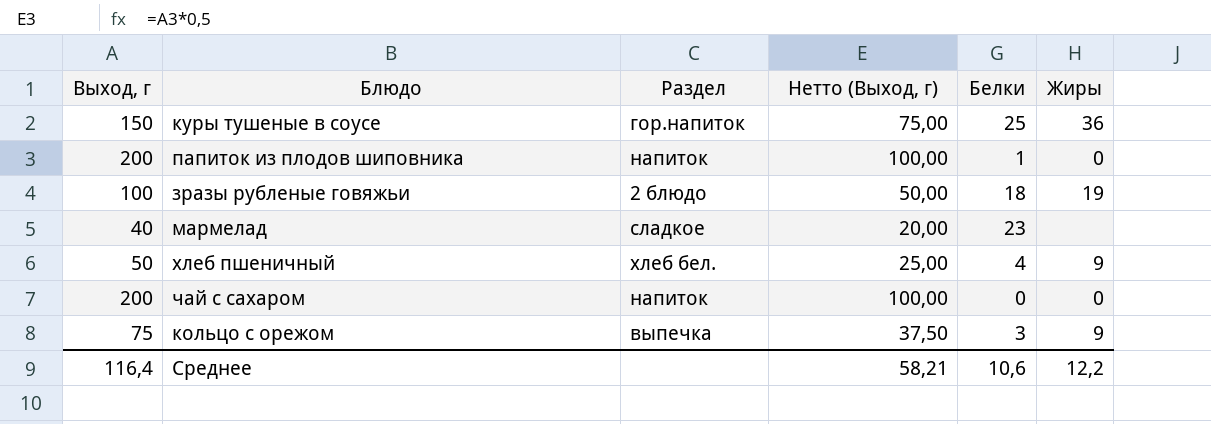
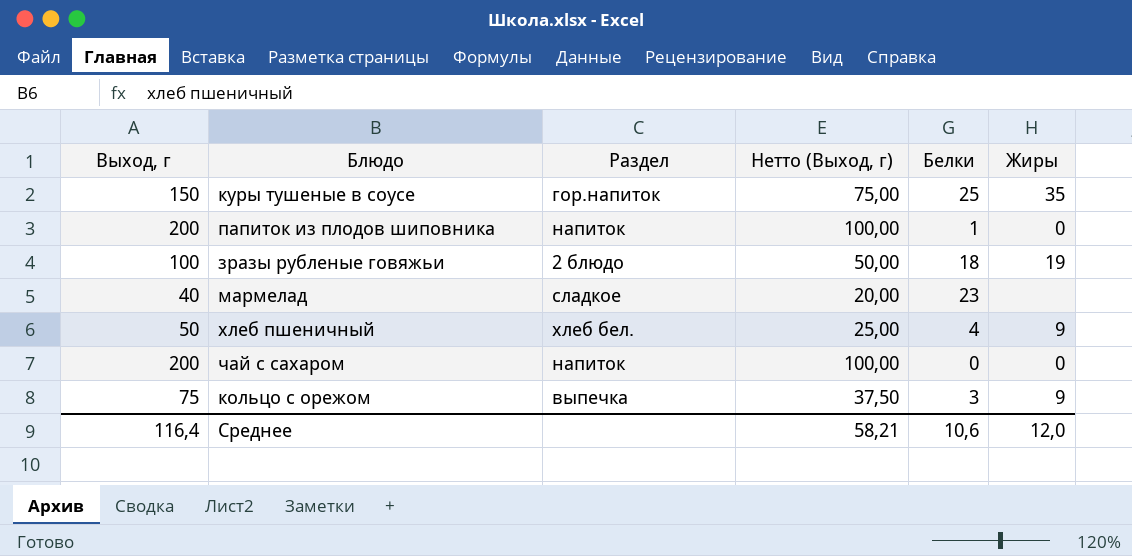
куры тушеные в соусе | Жиры: 36 -> 35
Среднее | Жиры: 12,2 -> 12,0

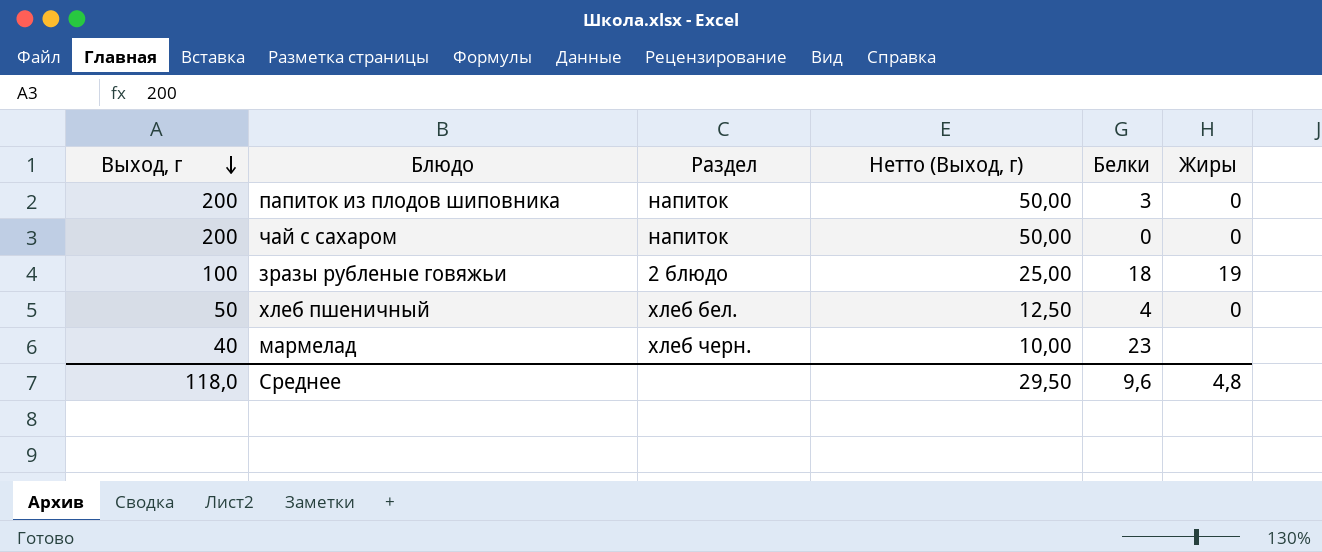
row order: none -> Выход, г descending
column Нетто (Выход, г) | formula: [Выход, г] * 0,5 -> [Выход, г] * 0,25
row куры тушеные в соусе: 150 | гор.напиток | 75,00 | 25 | 35 -> none
row кольцо с орежом: 75 | выпечка | 37,50 | 3 | 9 -> none
папиток из плодов шиповника | Белки: 1 -> 3
хлеб пшеничный | Жиры: 9 -> 0
мармелад | Раздел: сладкое -> хлеб черн.
Среднее | Выход, г: 116,4 -> 118,0
Среднее | Нетто (Выход, г): 58,21 -> 29,50
Среднее | Белки: 10,6 -> 9,6
Среднее | Жиры: 12,0 -> 4,8

